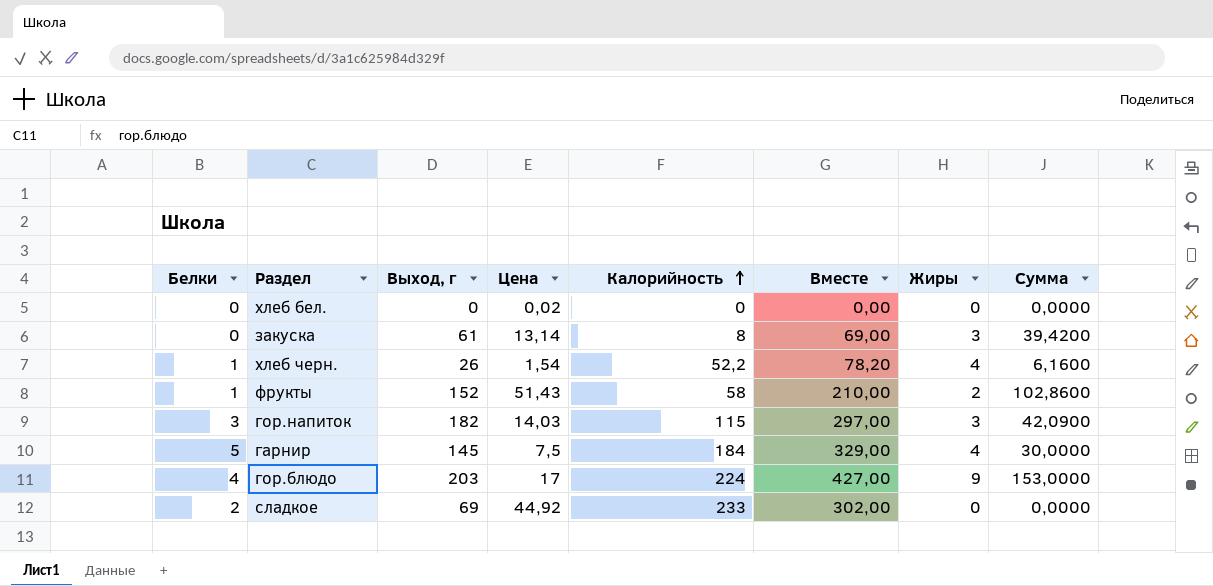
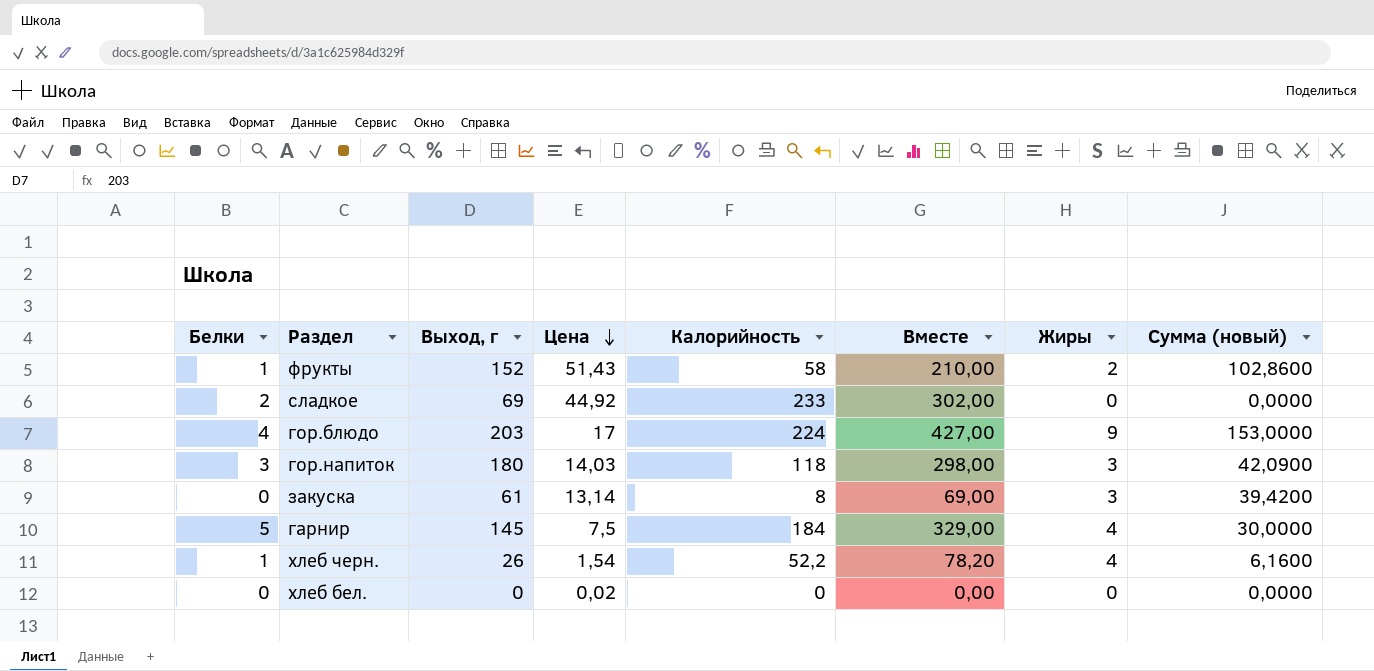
row order: Калорийность ascending -> Цена descending
column name: Сумма -> Сумма (новый)
гор.напиток | Выход, г: 182 -> 180
гор.напиток | Калорийность: 115 -> 118
гор.напиток | Вместе: 297,00 -> 298,00

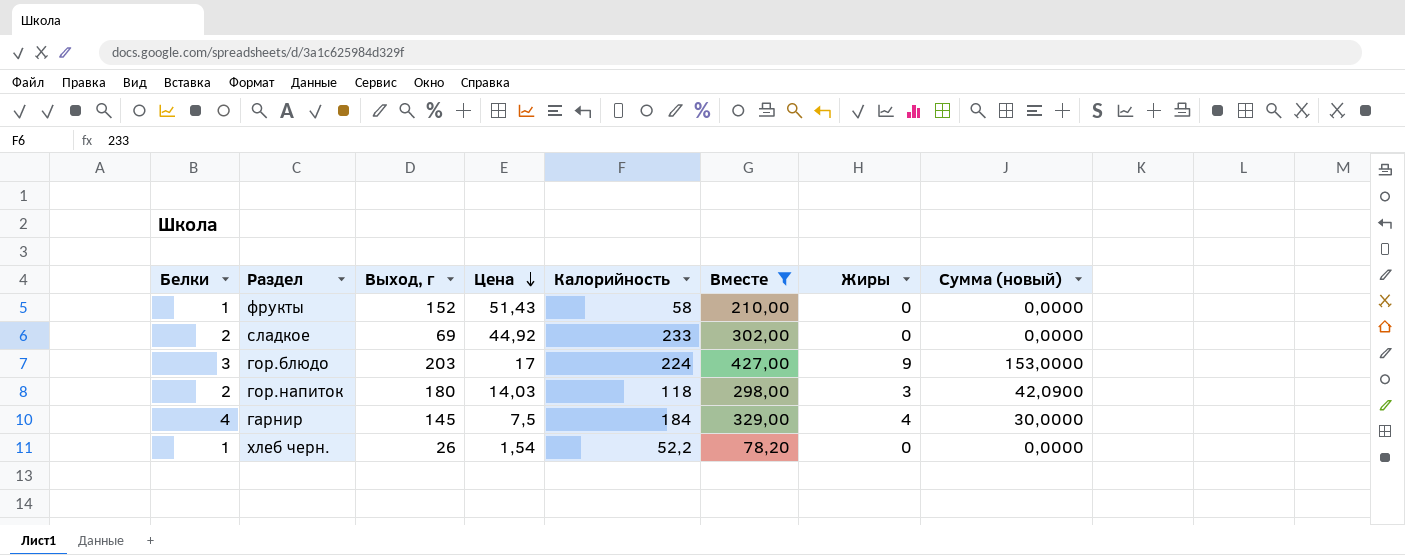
filter: none -> Вместе >= 78,20
фрукты | Жиры: 2 -> 0
фрукты | Сумма (новый): 102,8600 -> 0,0000
гор.блюдо | Белки: 4 -> 3
гор.напиток | Белки: 3 -> 2
гарнир | Белки: 5 -> 4
хлеб черн. | Жиры: 4 -> 0
хлеб черн. | Сумма (новый): 6,1600 -> 0,0000

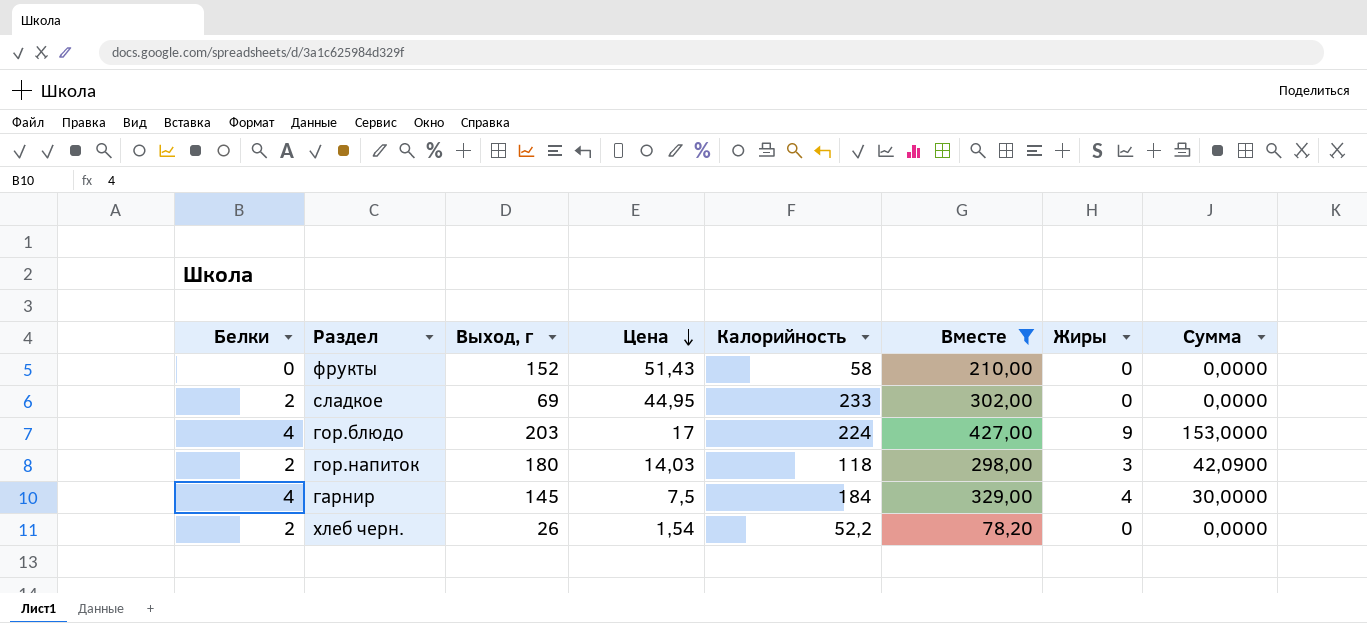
column name: Сумма (новый) -> Сумма
фрукты | Белки: 1 -> 0
сладкое | Цена: 44,92 -> 44,95
гор.блюдо | Белки: 3 -> 4
хлеб черн. | Белки: 1 -> 2

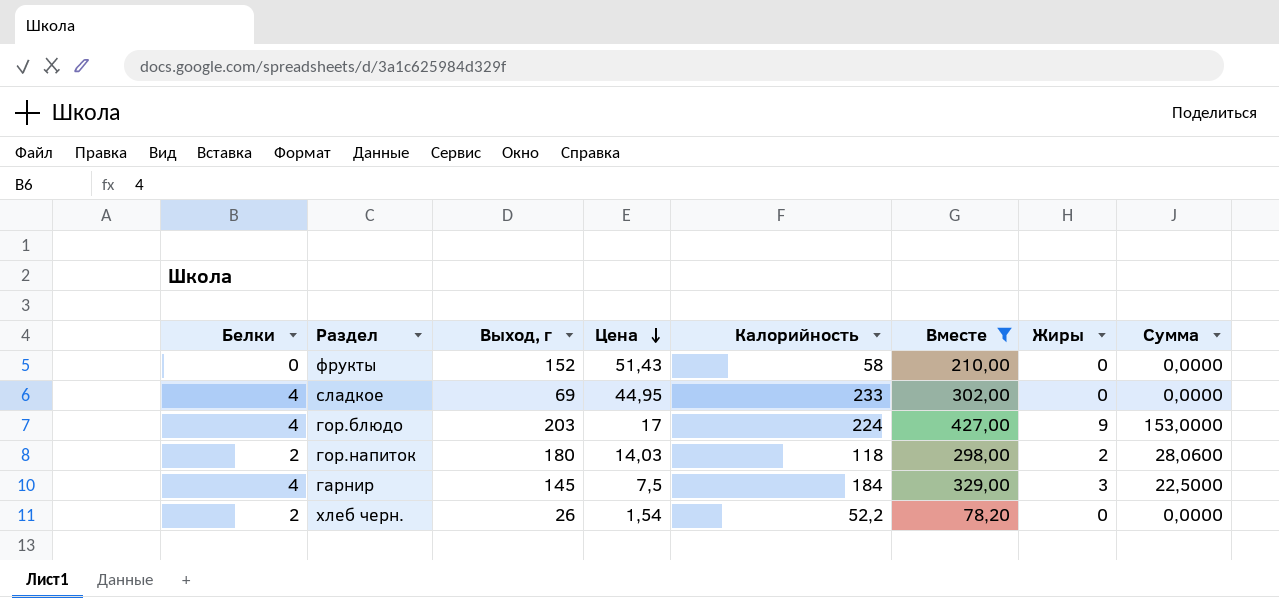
сладкое | Белки: 2 -> 4
гор.напиток | Жиры: 3 -> 2
гор.напиток | Сумма: 42,0900 -> 28,0600
гарнир | Жиры: 4 -> 3
гарнир | Сумма: 30,0000 -> 22,5000

